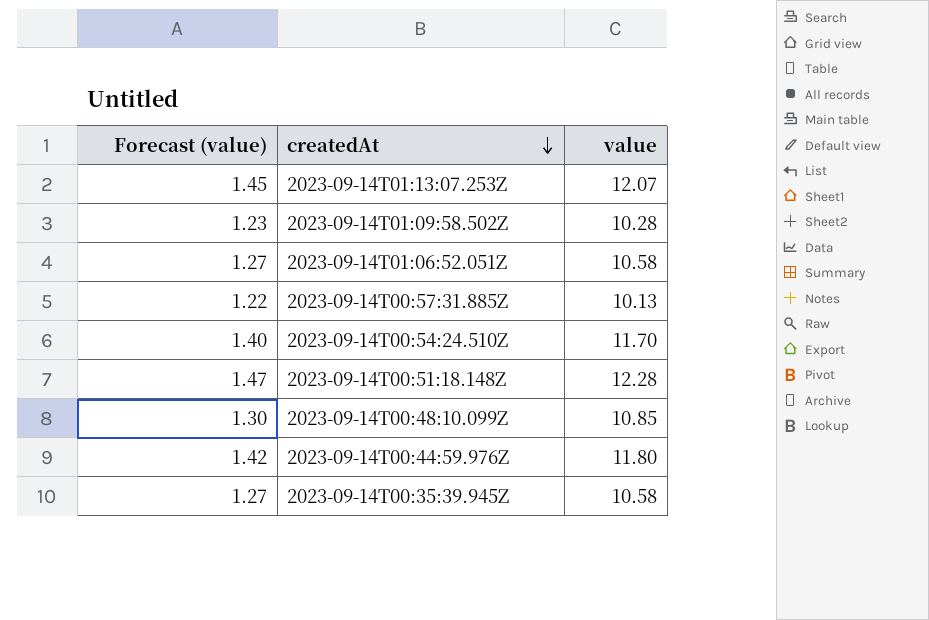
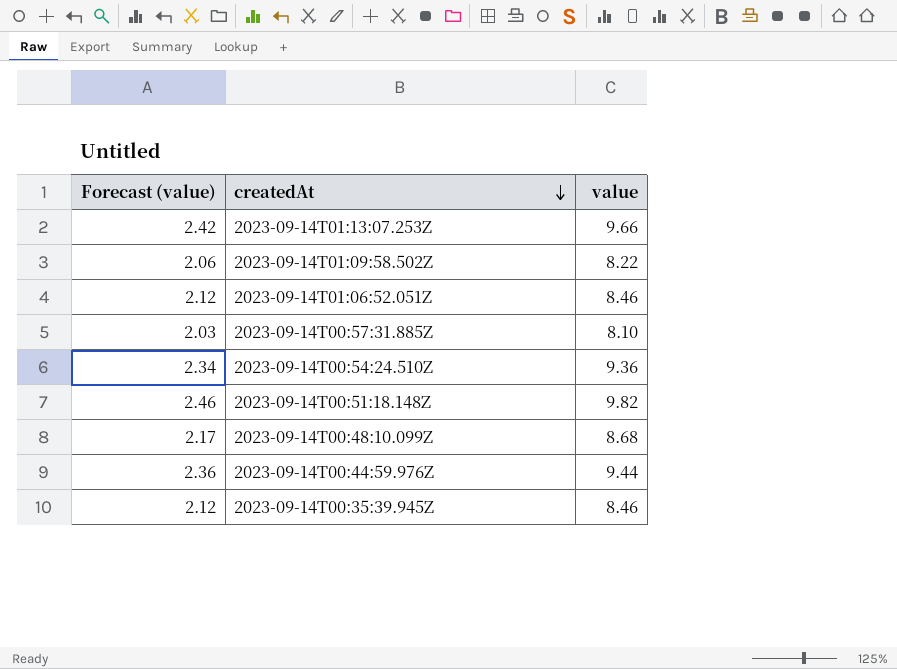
column Forecast (value) | formula: [value] * 0.12 -> [value] * 0.25
2023-09-14T01:13:07.253Z | value: 12.07 -> 9.66
2023-09-14T01:09:58.502Z | value: 10.28 -> 8.22
2023-09-14T01:06:52.051Z | value: 10.58 -> 8.46
2023-09-14T00:57:31.885Z | value: 10.13 -> 8.10
2023-09-14T00:54:24.510Z | value: 11.70 -> 9.36
2023-09-14T00:51:18.148Z | value: 12.28 -> 9.82
2023-09-14T00:48:10.099Z | value: 10.85 -> 8.68
2023-09-14T00:44:59.976Z | value: 11.80 -> 9.44
2023-09-14T00:35:39.945Z | value: 10.58 -> 8.46

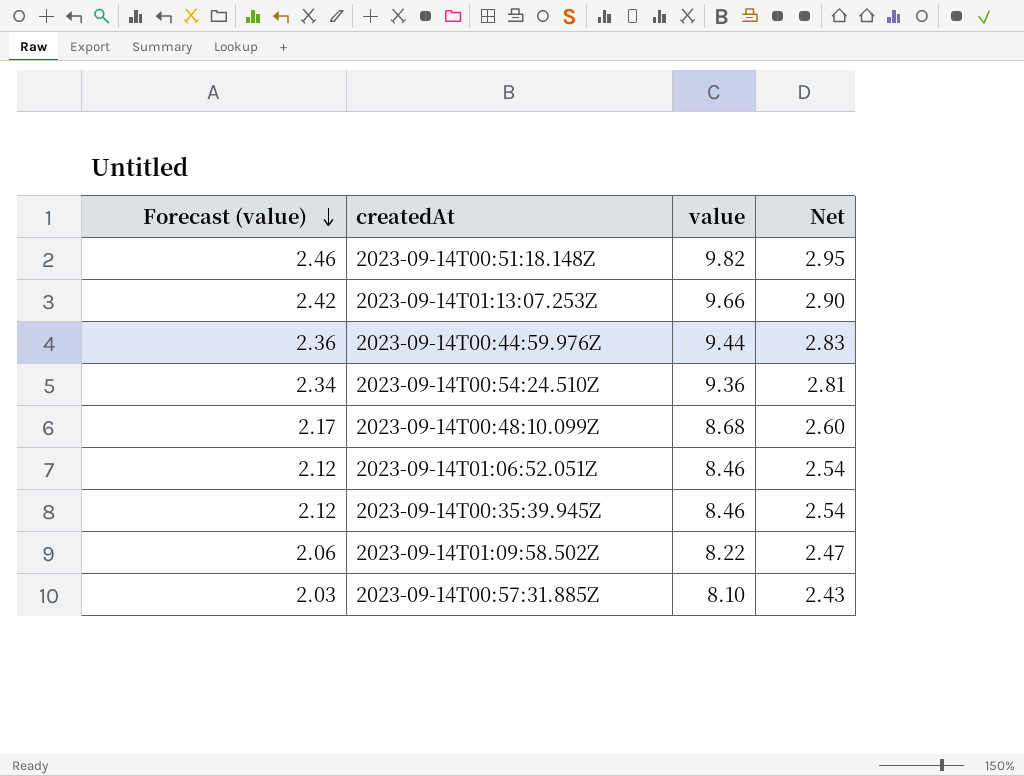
row order: createdAt descending -> Forecast (value) descending
column Net | formula: none -> [value] * 0.3

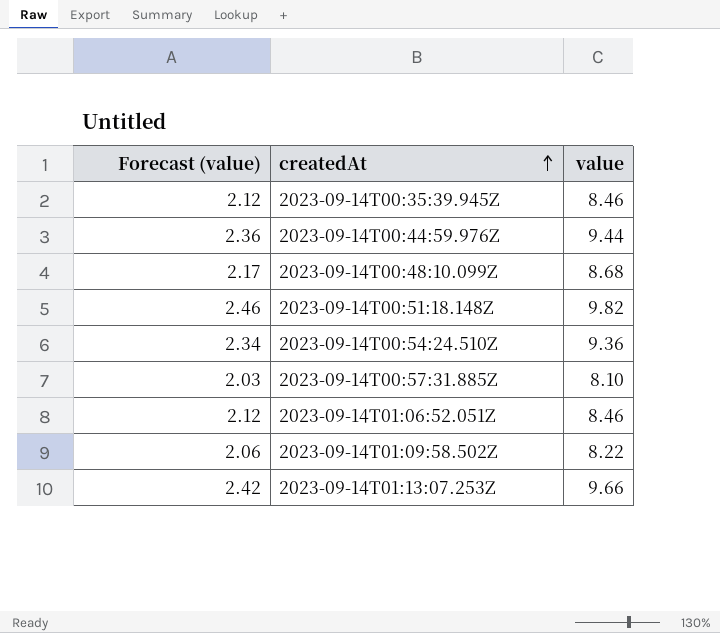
row order: Forecast (value) descending -> createdAt ascending
column Net | formula: [value] * 0.3 -> none

